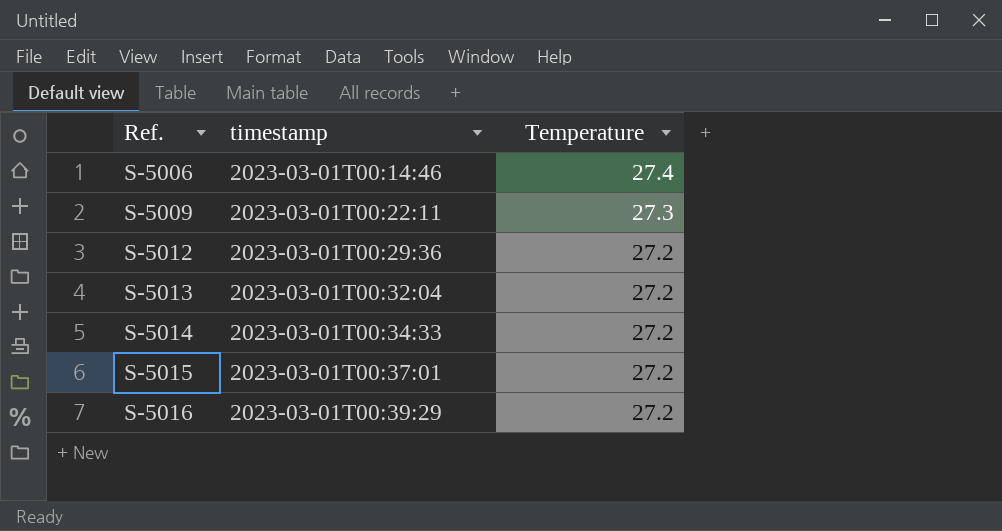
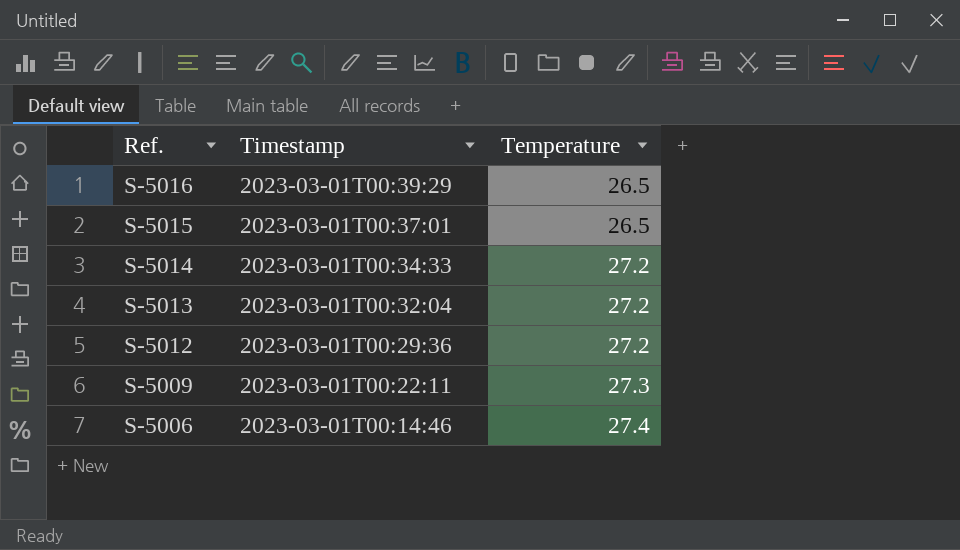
row order: Ref. ascending -> Ref. descending
column name: timestamp -> Timestamp
S-5016 | Temperature: 27.2 -> 26.5
S-5015 | Temperature: 27.2 -> 26.5

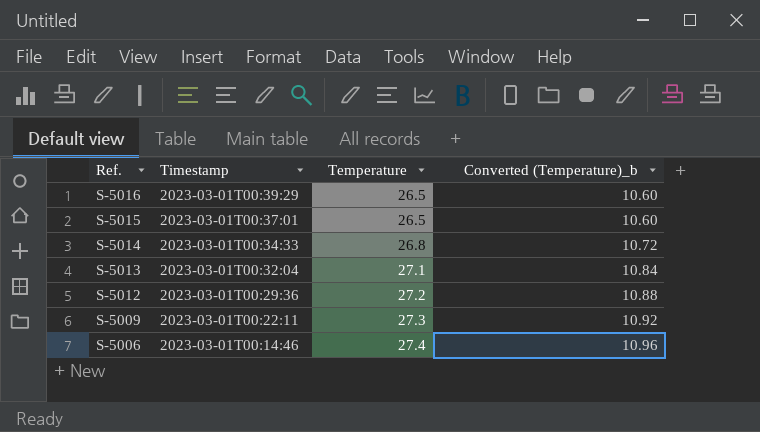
column Converted (Temperature)_b | formula: none -> [Temperature] * 0.4
S-5014 | Temperature: 27.2 -> 26.8
S-5013 | Temperature: 27.2 -> 27.1

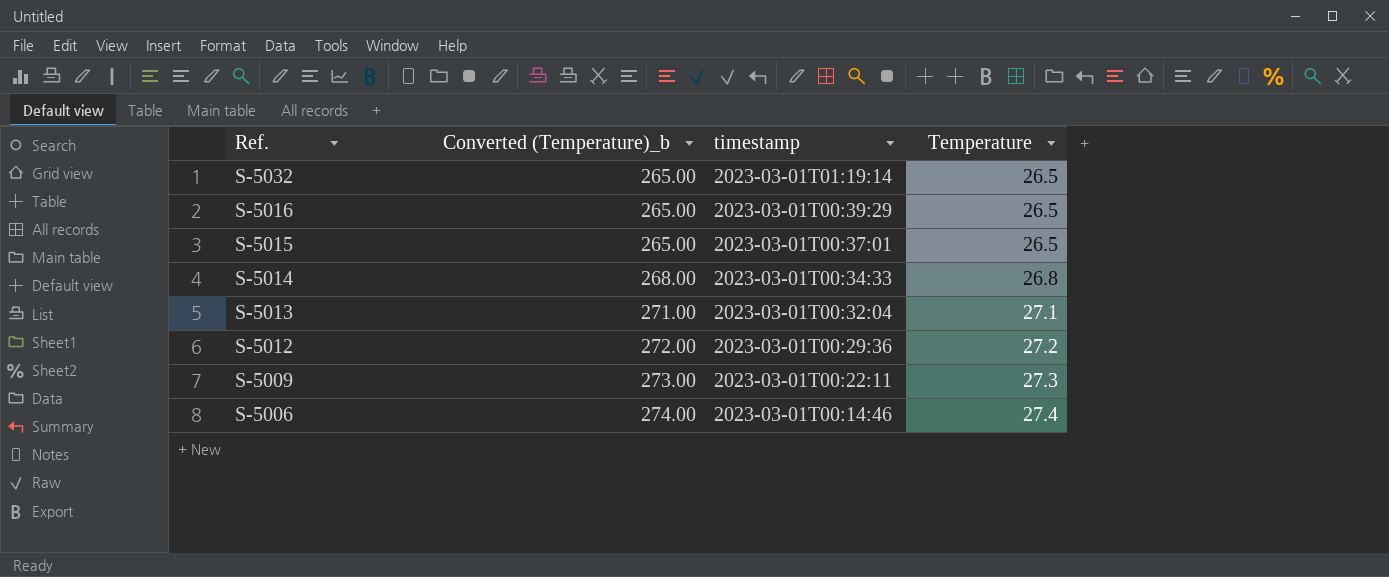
column Converted (Temperature)_b | formula: [Temperature] * 0.4 -> [Temperature] * 10
column Converted (Temperature)_b | position: 4 -> 2
column name: Timestamp -> timestamp
row S-5032: none -> 265.00 | 2023-03-01T01:19:14 | 26.5

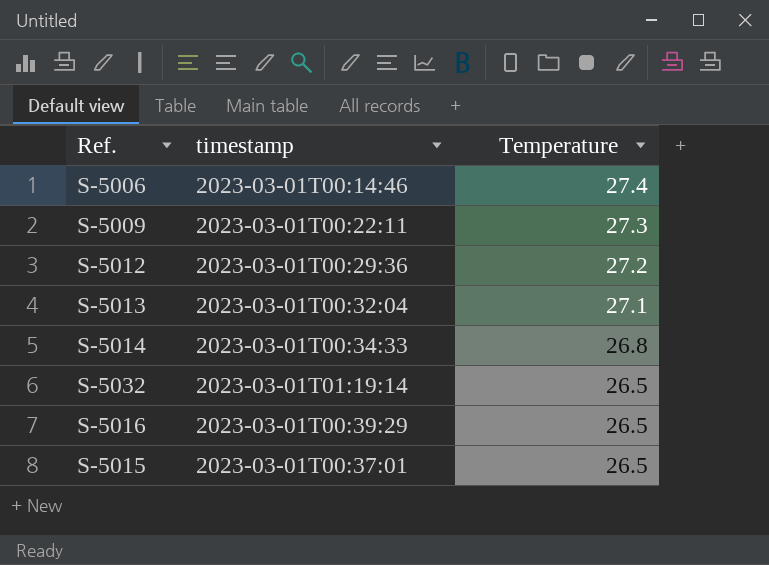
row order: Ref. descending -> Temperature descending
column Converted (Temperature)_b | formula: [Temperature] * 10 -> none

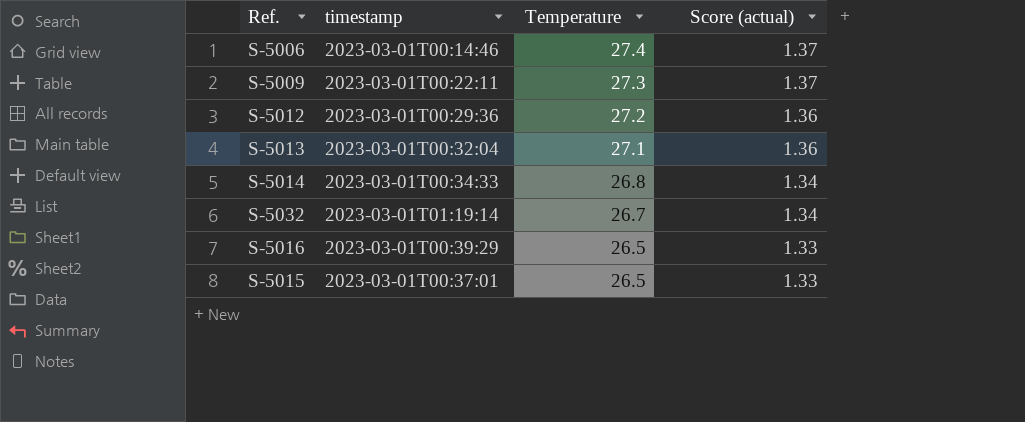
column Score (actual) | formula: none -> [Temperature] * 0.05
S-5032 | Temperature: 26.5 -> 26.7

